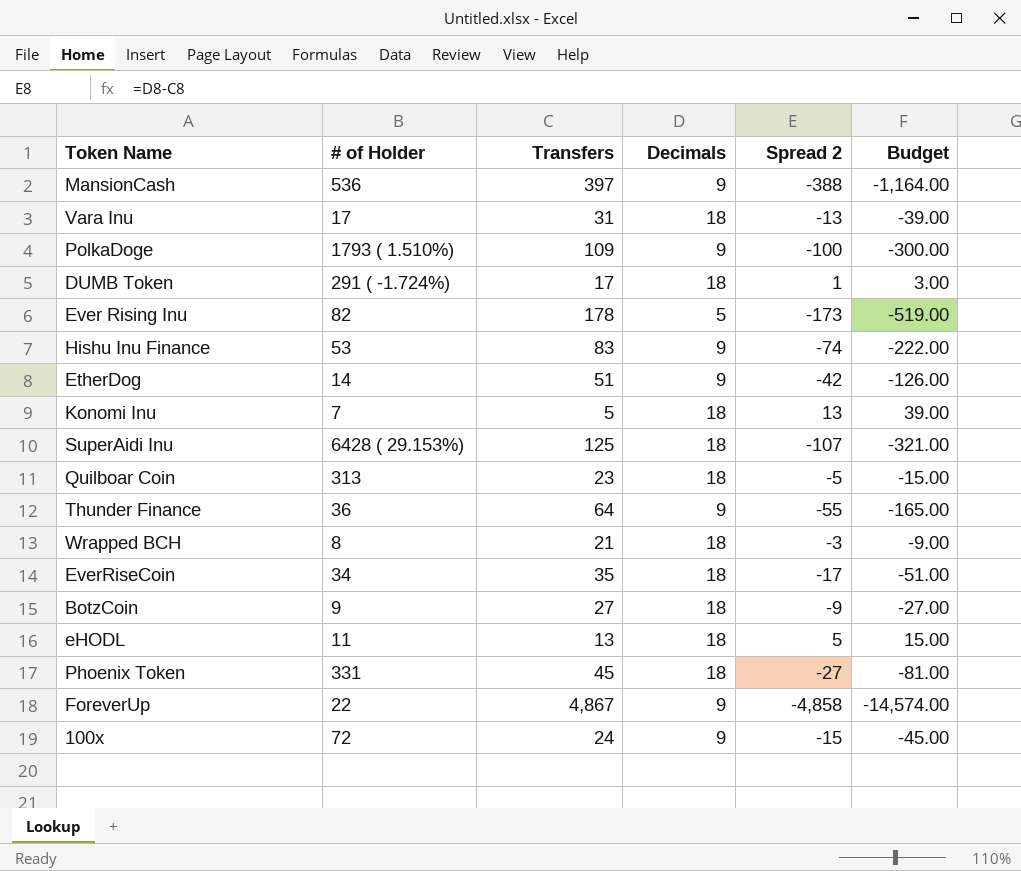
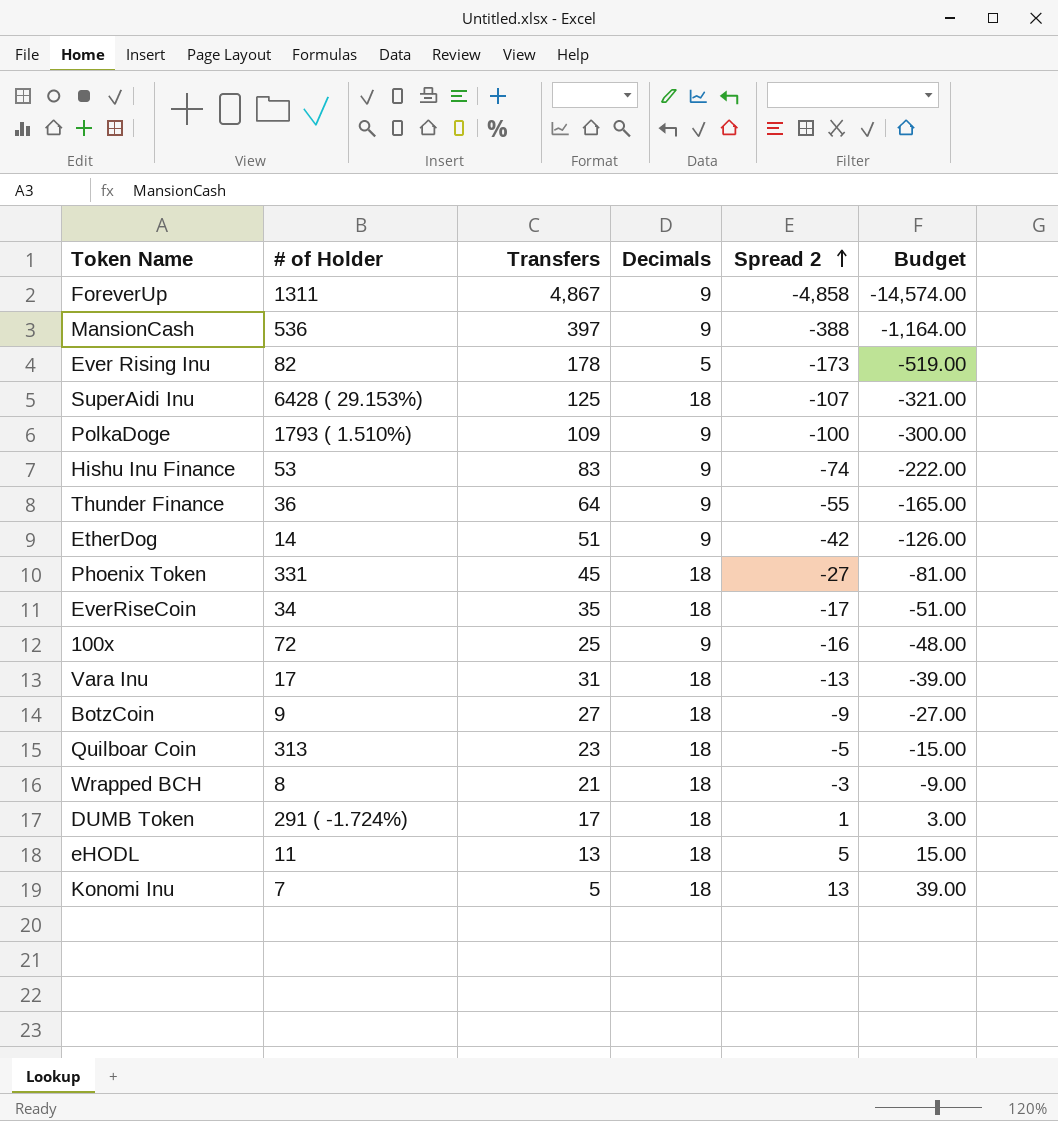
row order: none -> Spread 2 ascending
ForeverUp | # of Holder: 22 -> 1311
100x | Transfers: 24 -> 25
100x | Spread 2: -15 -> -16
100x | Budget: -45.00 -> -48.00

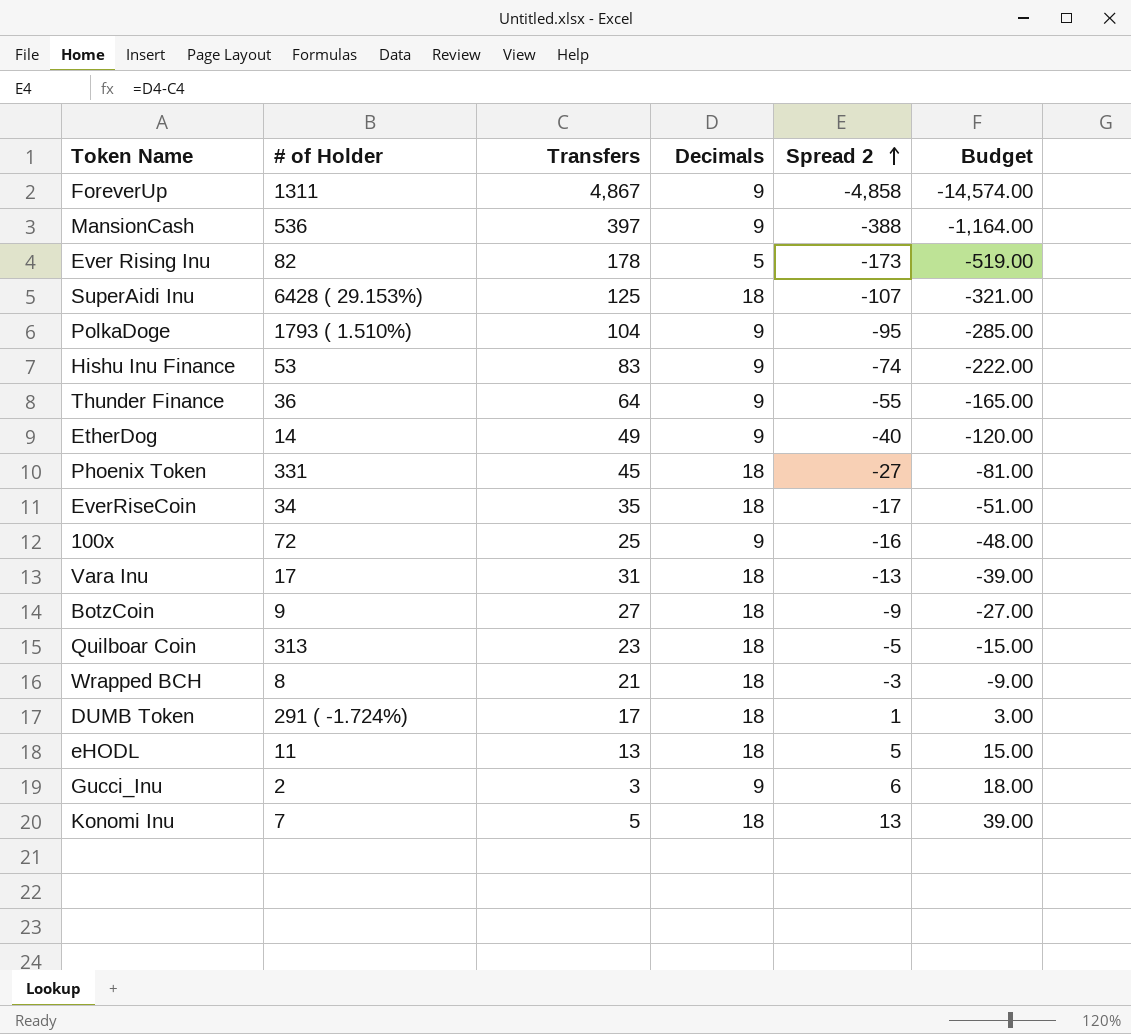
PolkaDoge | Transfers: 109 -> 104
PolkaDoge | Spread 2: -100 -> -95
PolkaDoge | Budget: -300.00 -> -285.00
EtherDog | Transfers: 51 -> 49
EtherDog | Spread 2: -42 -> -40
EtherDog | Budget: -126.00 -> -120.00
row Gucci_Inu: none -> 2 | 3 | 9 | 6 | 18.00

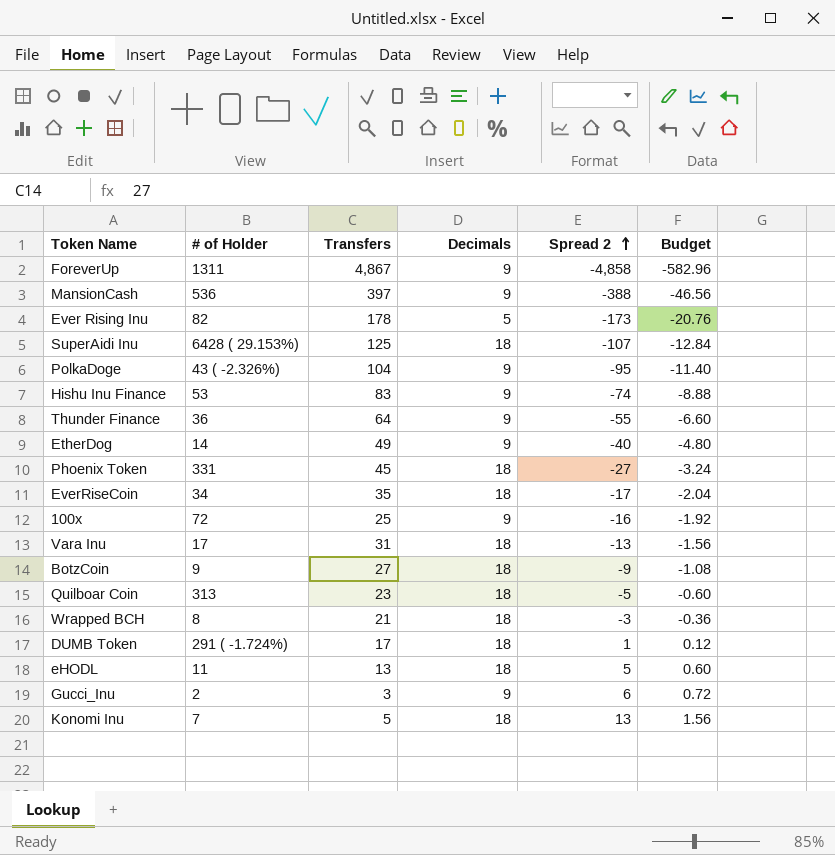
column Budget | formula: [Spread 2] * 3 -> [Spread 2] * 0.12
PolkaDoge | # of Holder: 1793 ( 1.510%) -> 43 ( -2.326%)

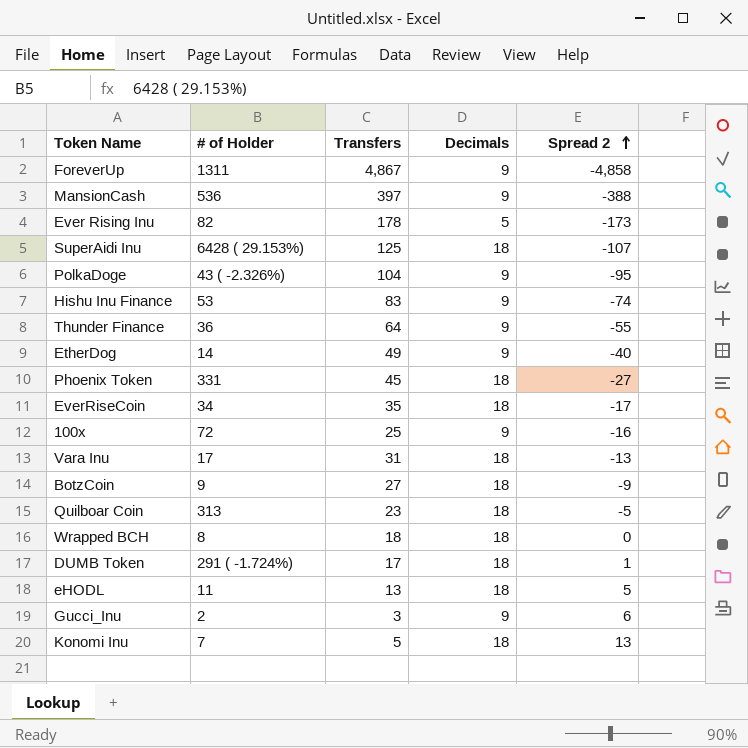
column Budget | formula: [Spread 2] * 0.12 -> none
Wrapped BCH | Transfers: 21 -> 18
Wrapped BCH | Spread 2: -3 -> 0

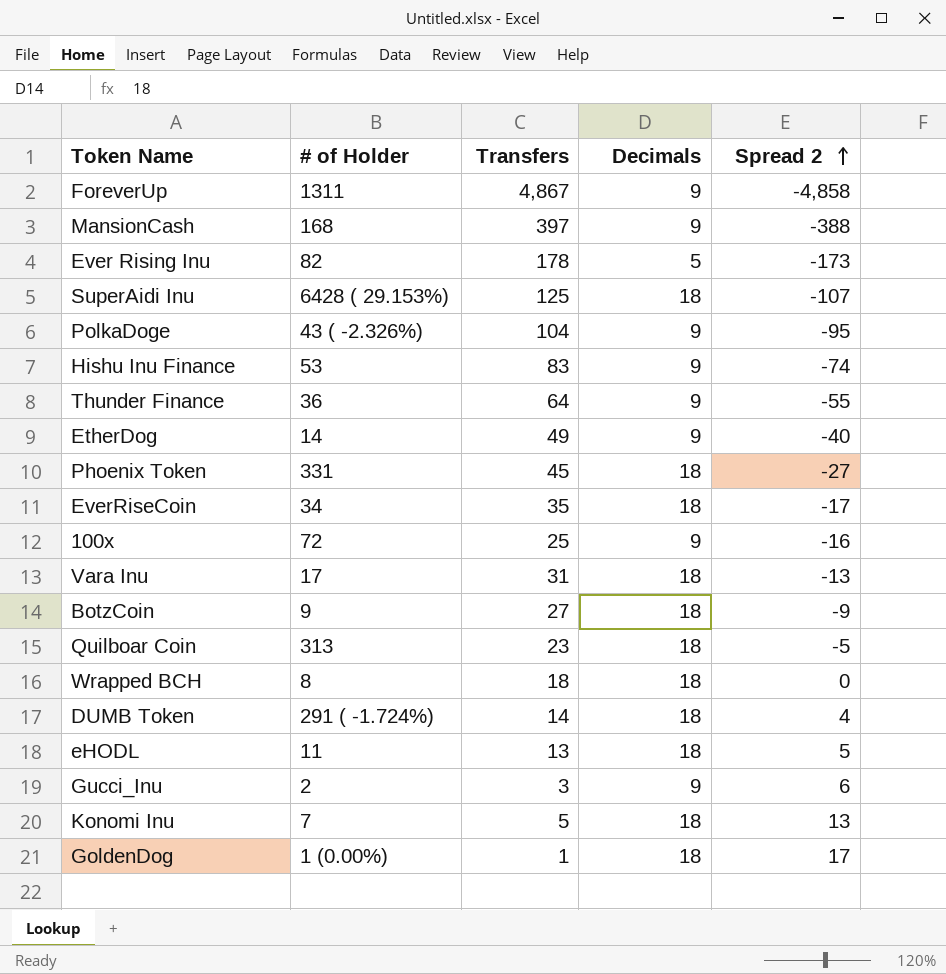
MansionCash | # of Holder: 536 -> 168
DUMB Token | Transfers: 17 -> 14
DUMB Token | Spread 2: 1 -> 4
row GoldenDog: none -> 1 (0.00%) | 1 | 18 | 17

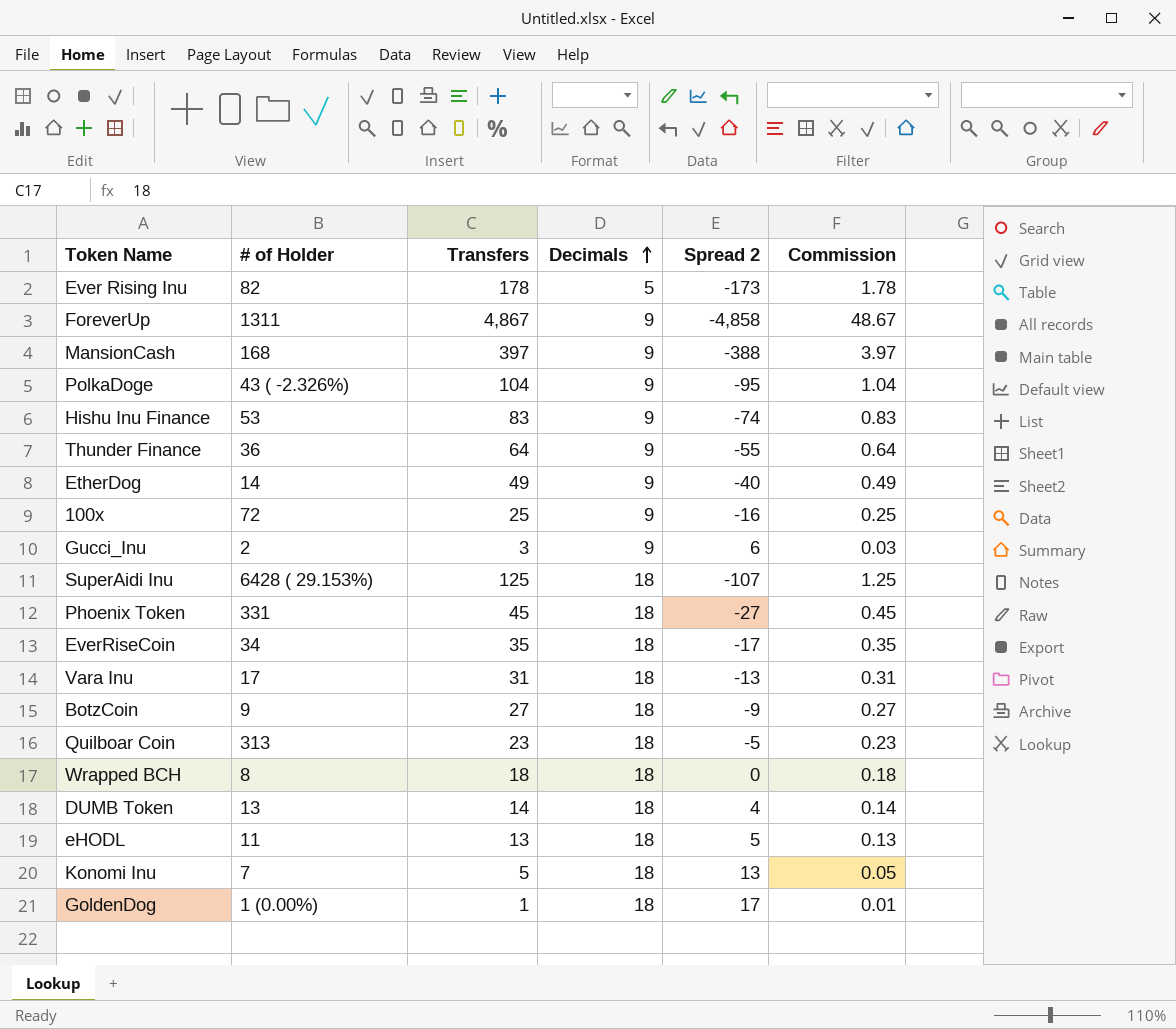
row order: Spread 2 ascending -> Decimals ascending
column Commission | formula: none -> [Transfers] * 0.01
DUMB Token | # of Holder: 291 ( -1.724%) -> 13

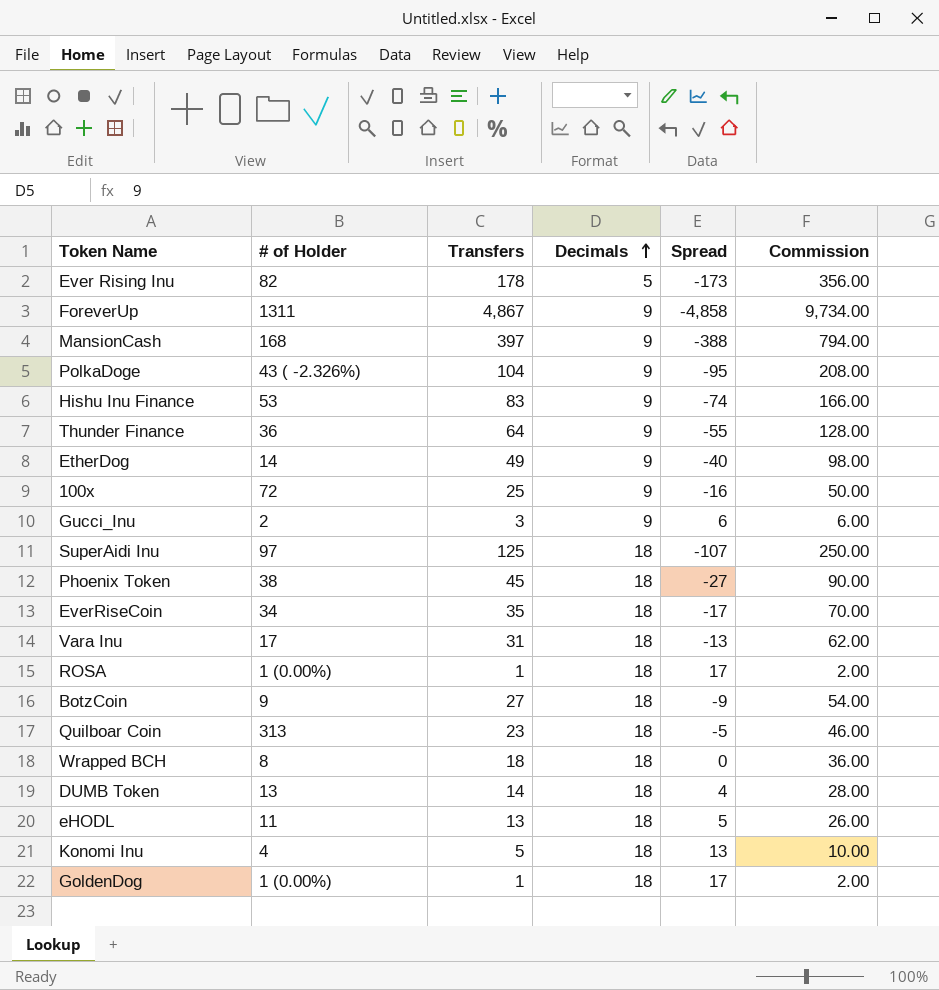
column name: Spread 2 -> Spread
column Commission | formula: [Transfers] * 0.01 -> [Transfers] * 2
SuperAidi Inu | # of Holder: 6428 ( 29.153%) -> 97
Phoenix Token | # of Holder: 331 -> 38
row ROSA: none -> 1 (0.00%) | 1 | 18 | 17 | 2.00
Konomi Inu | # of Holder: 7 -> 4

